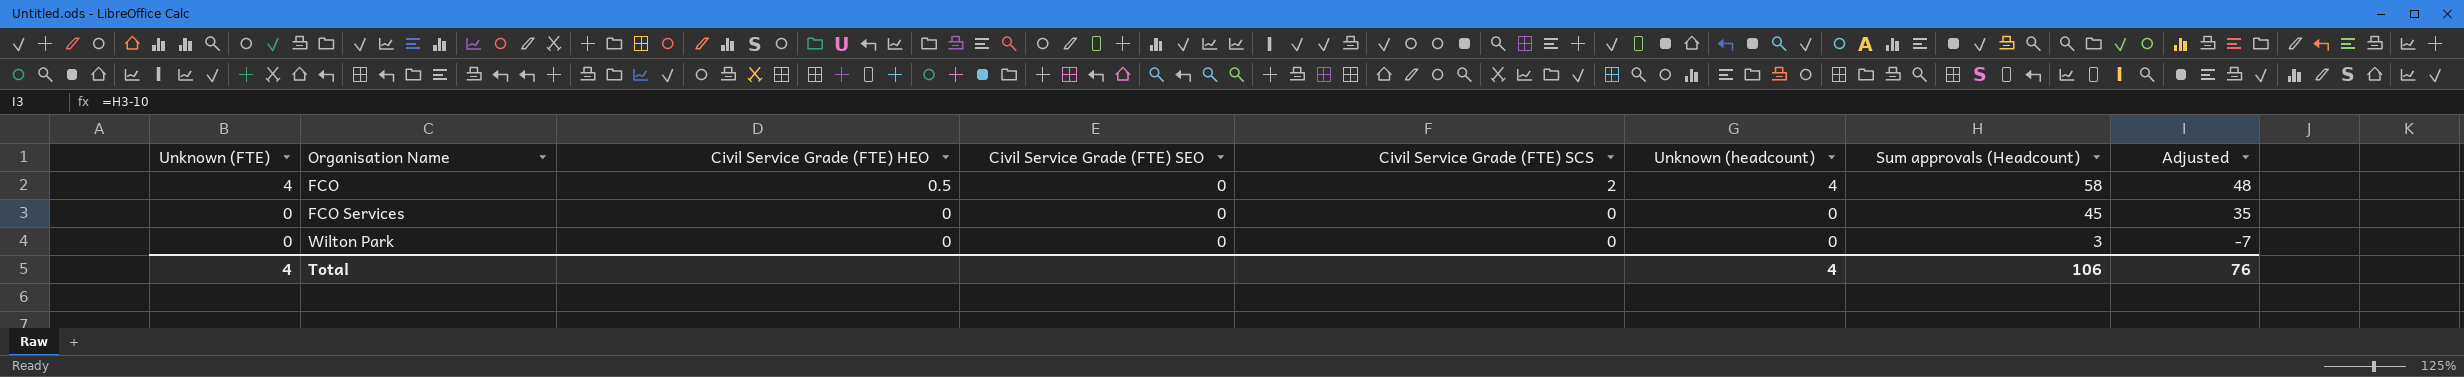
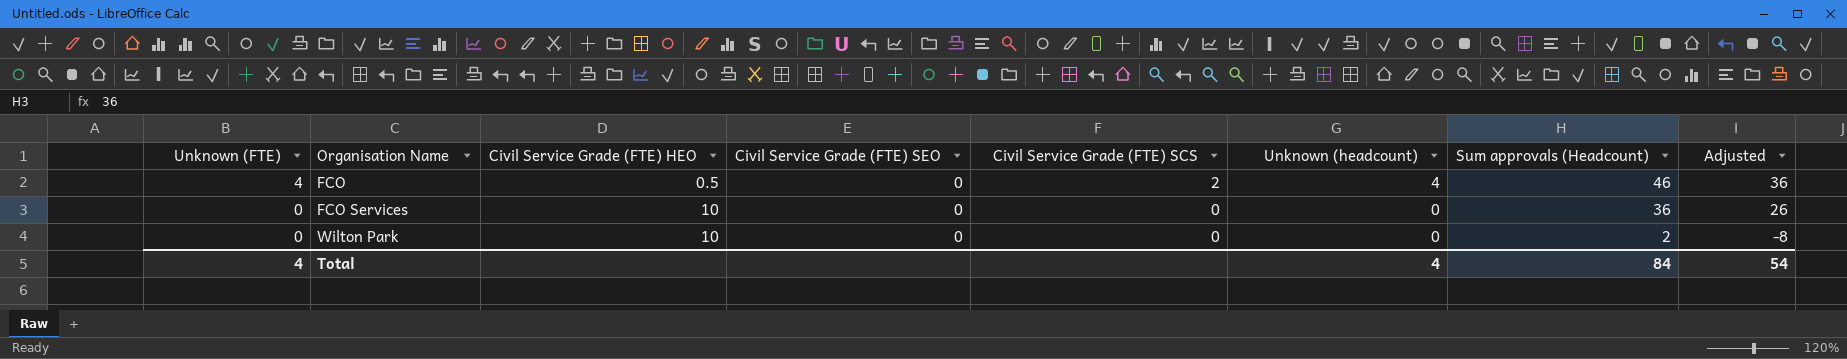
FCO | Sum approvals (Headcount): 58 -> 46
FCO | Adjusted: 48 -> 36
FCO Services | Civil Service Grade (FTE) HEO: 0 -> 10
FCO Services | Sum approvals (Headcount): 45 -> 36
FCO Services | Adjusted: 35 -> 26
Wilton Park | Civil Service Grade (FTE) HEO: 0 -> 10
Wilton Park | Sum approvals (Headcount): 3 -> 2
Wilton Park | Adjusted: -7 -> -8
Total | Sum approvals (Headcount): 106 -> 84
Total | Adjusted: 76 -> 54

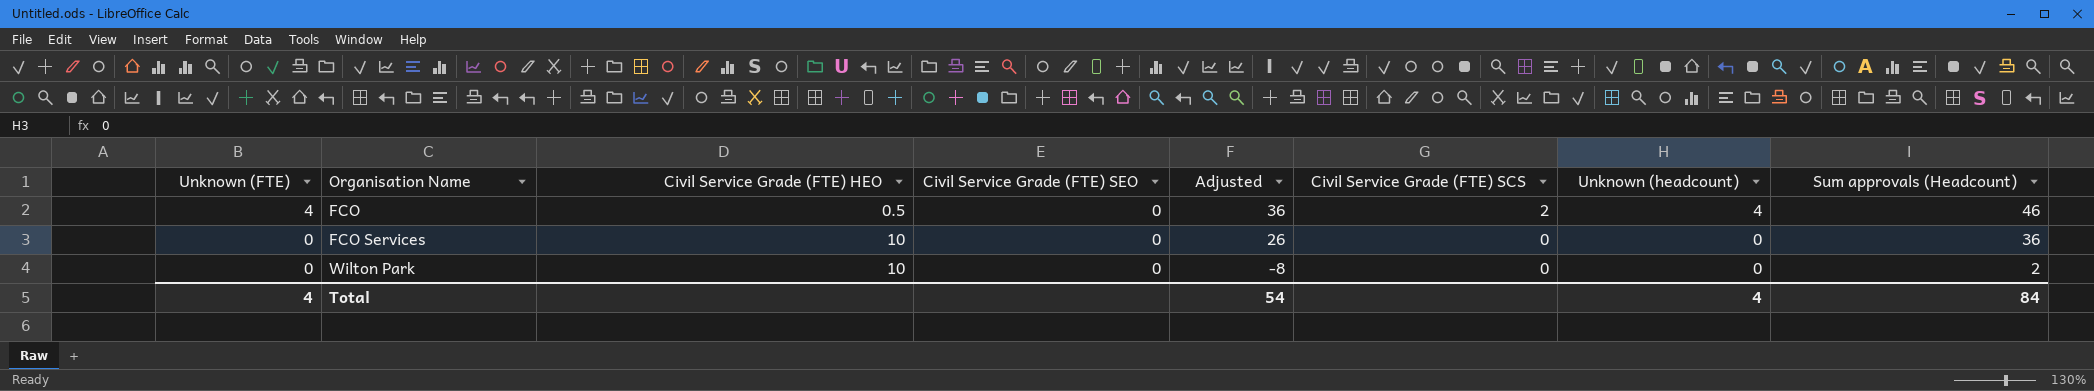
column Adjusted | position: 8 -> 5

